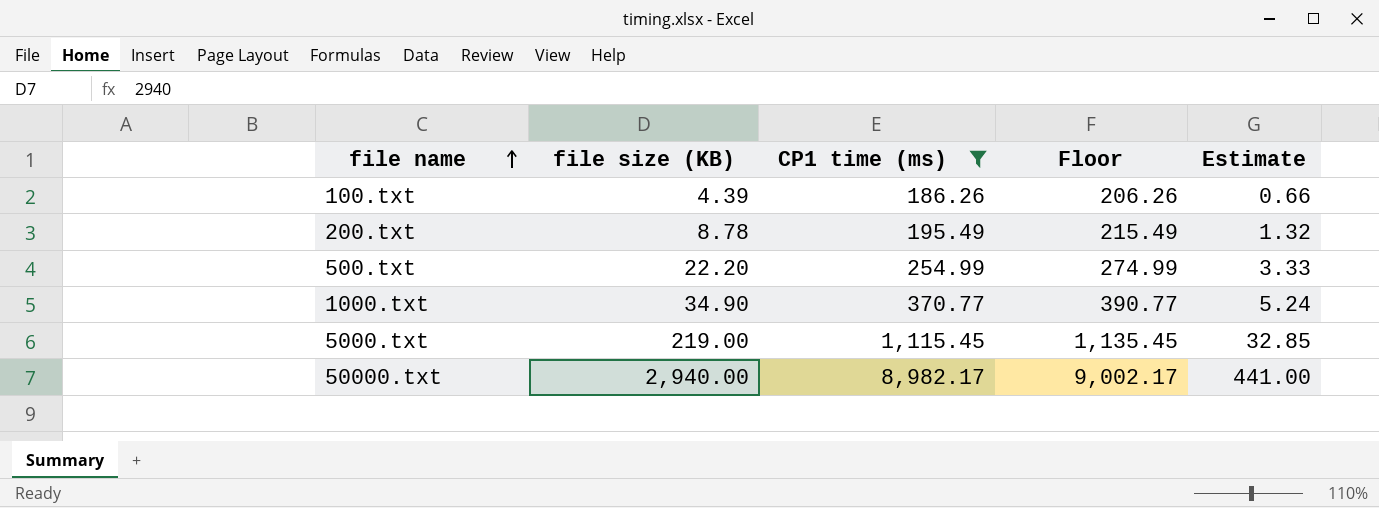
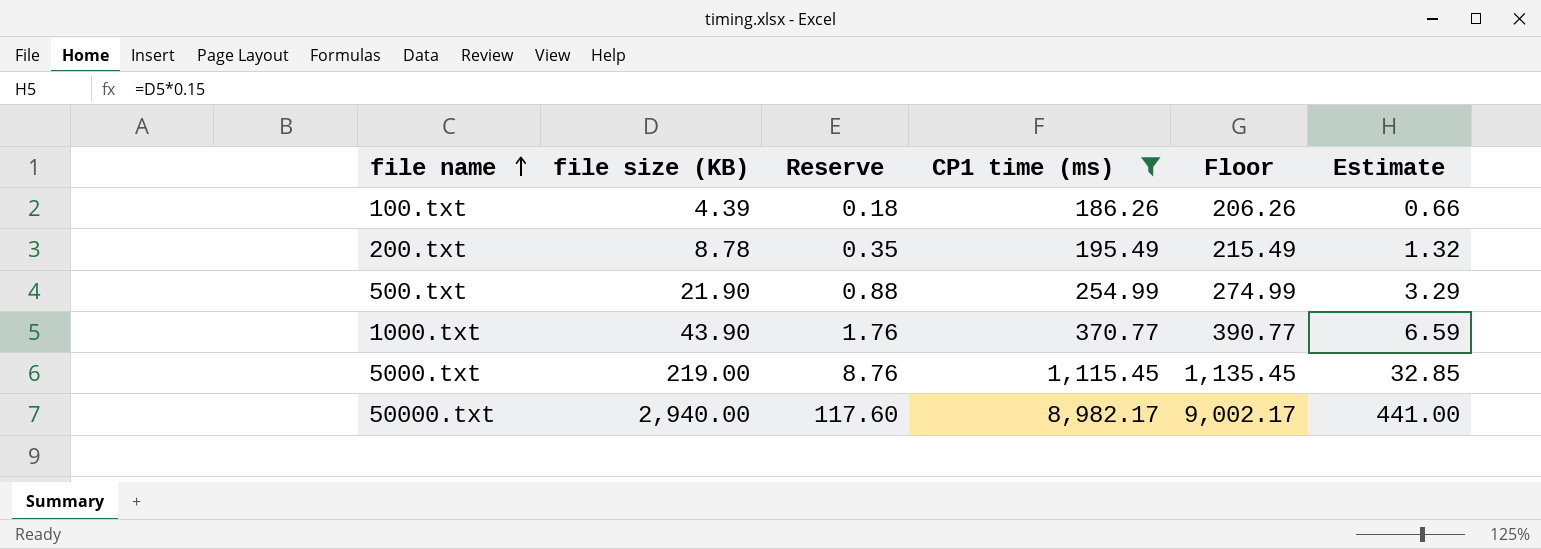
column Reserve | formula: none -> [file size (KB)] * 0.04
500.txt | file size (KB): 22.20 -> 21.90
500.txt | Estimate: 3.33 -> 3.29
1000.txt | file size (KB): 34.90 -> 43.90
1000.txt | Estimate: 5.24 -> 6.59

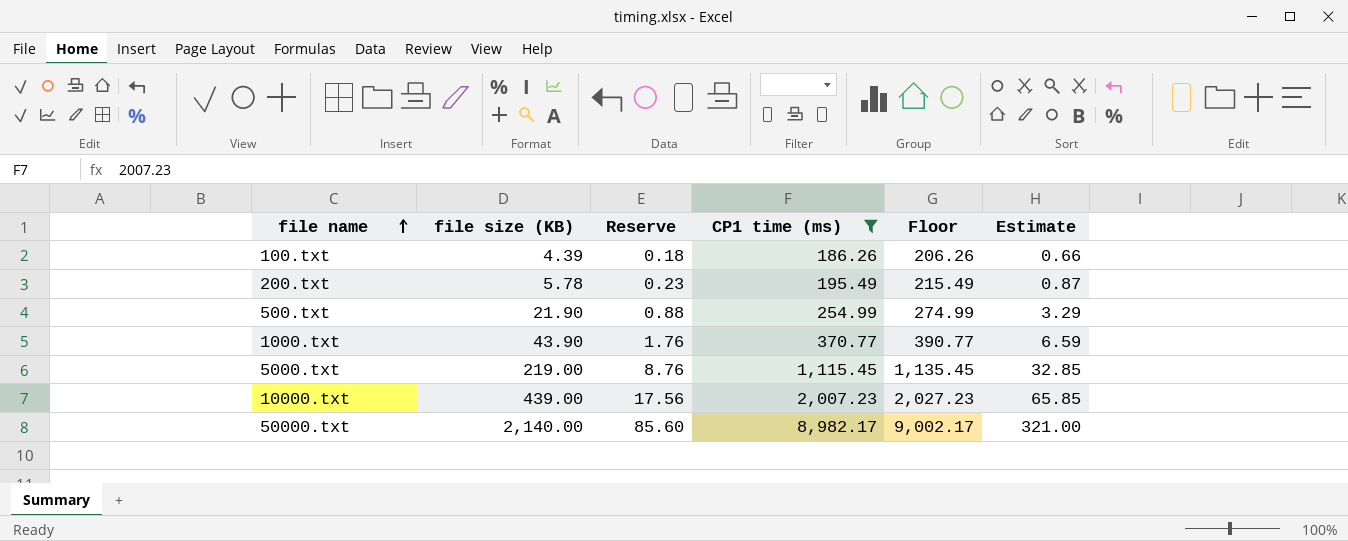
200.txt | file size (KB): 8.78 -> 5.78
200.txt | Reserve: 0.35 -> 0.23
200.txt | Estimate: 1.32 -> 0.87
row 10000.txt: none -> 439.00 | 17.56 | 2,007.23 | 2,027.23 | 65.85
50000.txt | file size (KB): 2,940.00 -> 2,140.00
50000.txt | Reserve: 117.60 -> 85.60
50000.txt | Estimate: 441.00 -> 321.00

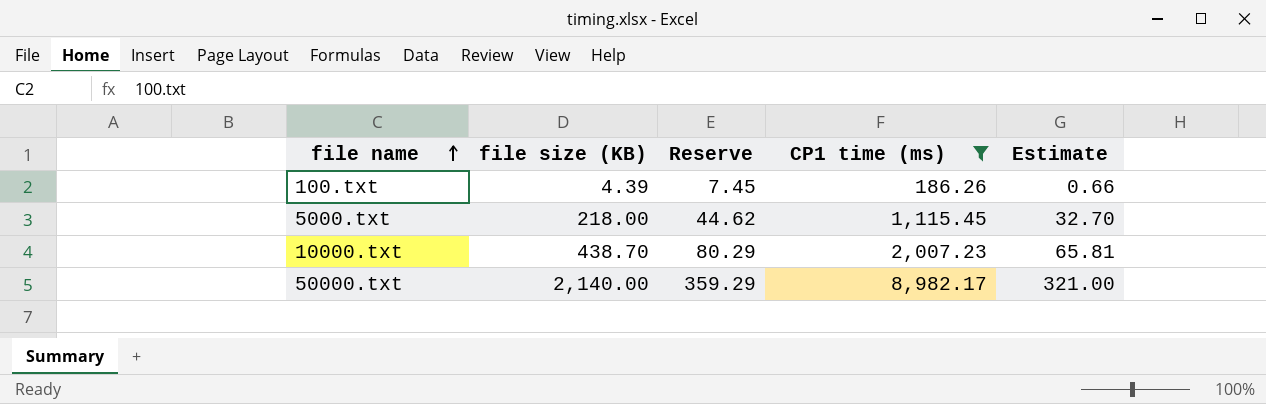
column Floor | formula: [CP1 time (ms)] + 20 -> none
column Reserve | formula: [file size (KB)] * 0.04 -> [CP1 time (ms)] * 0.04
row 200.txt: 5.78 | 0.23 | 195.49 | 215.49 | 0.87 -> none
row 500.txt: 21.90 | 0.88 | 254.99 | 274.99 | 3.29 -> none
row 1000.txt: 43.90 | 1.76 | 370.77 | 390.77 | 6.59 -> none
5000.txt | file size (KB): 219.00 -> 218.00
5000.txt | Estimate: 32.85 -> 32.70
10000.txt | file size (KB): 439.00 -> 438.70
10000.txt | Estimate: 65.85 -> 65.81

